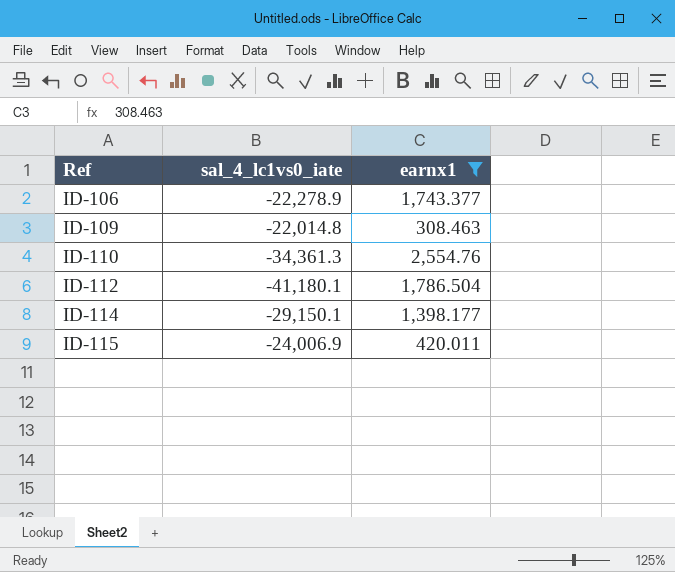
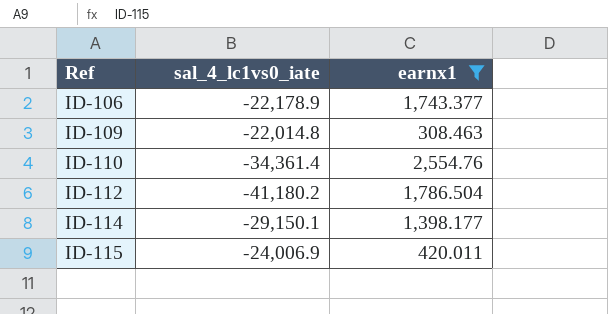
ID-106 | sal_4_lc1vs0_iate: -22,278.9 -> -22,178.9
ID-110 | sal_4_lc1vs0_iate: -34,361.3 -> -34,361.4
ID-112 | sal_4_lc1vs0_iate: -41,180.1 -> -41,180.2

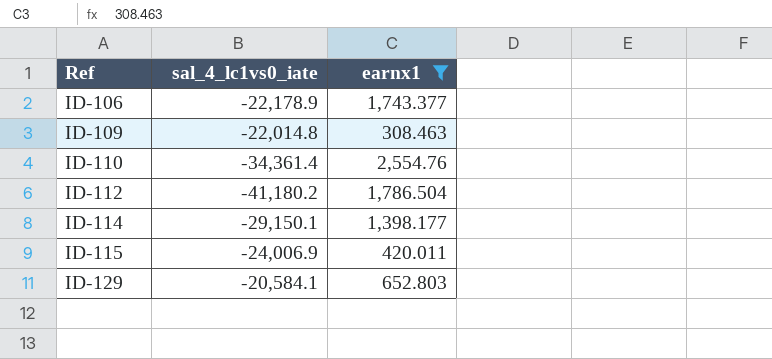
row ID-129: none -> -20,584.1 | 652.803

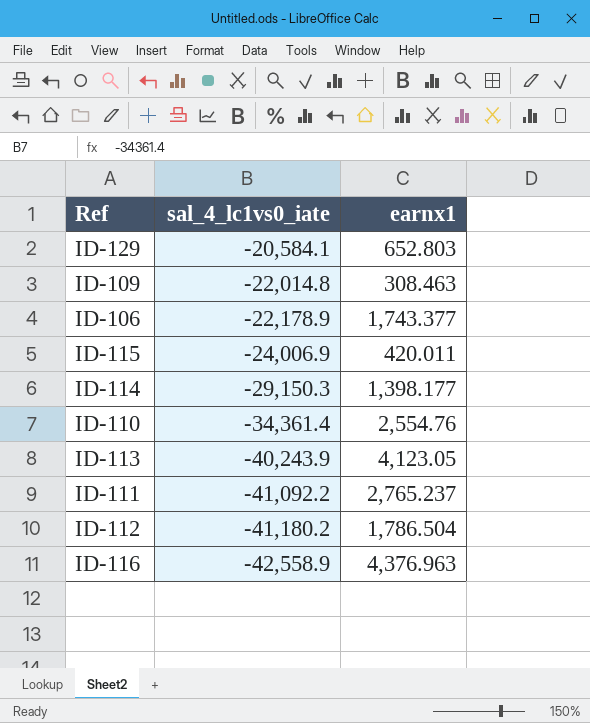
filter: earnx1 <= 2,554.76 -> none
row order: Ref ascending -> sal_4_lc1vs0_iate descending
ID-114 | sal_4_lc1vs0_iate: -29,150.1 -> -29,150.3

